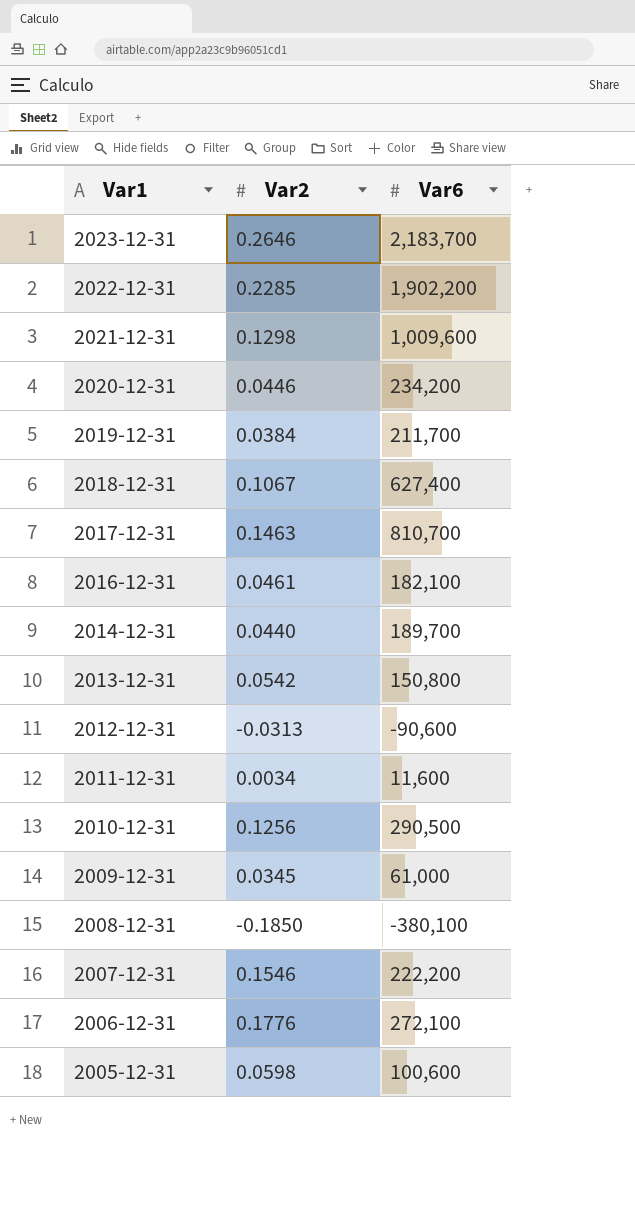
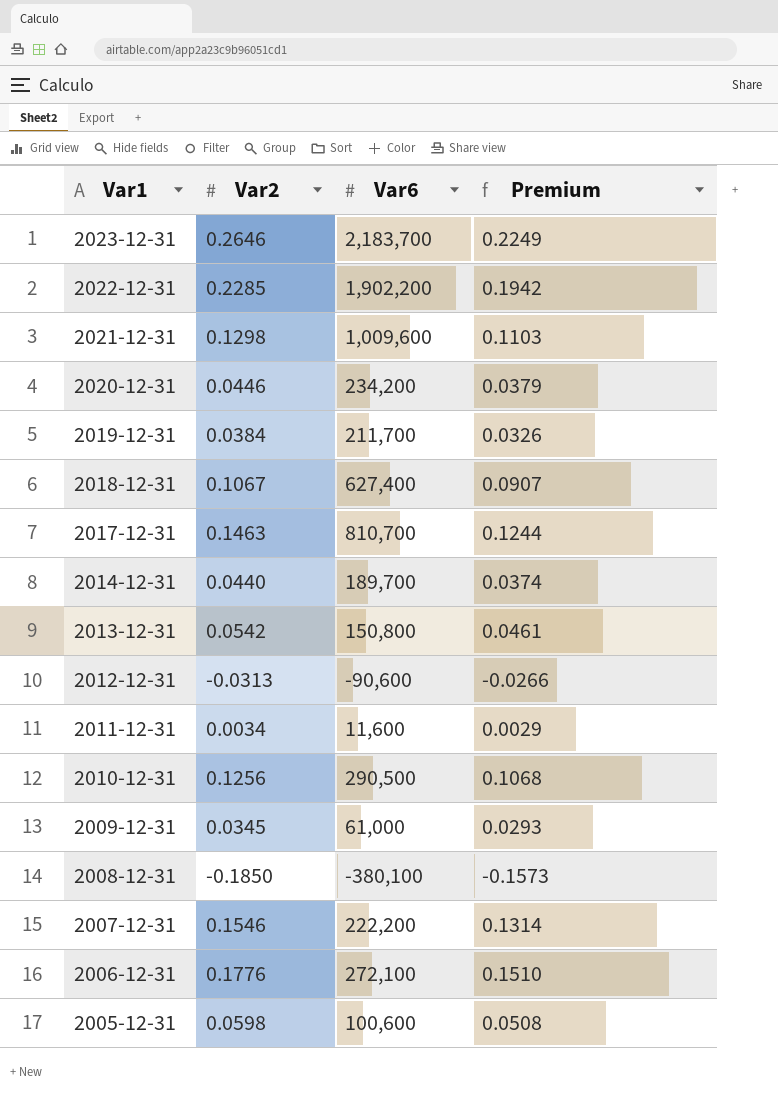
column Premium | formula: none -> [Var2] * 0.85
row 2016-12-31: 0.0461 | 182,100 -> none

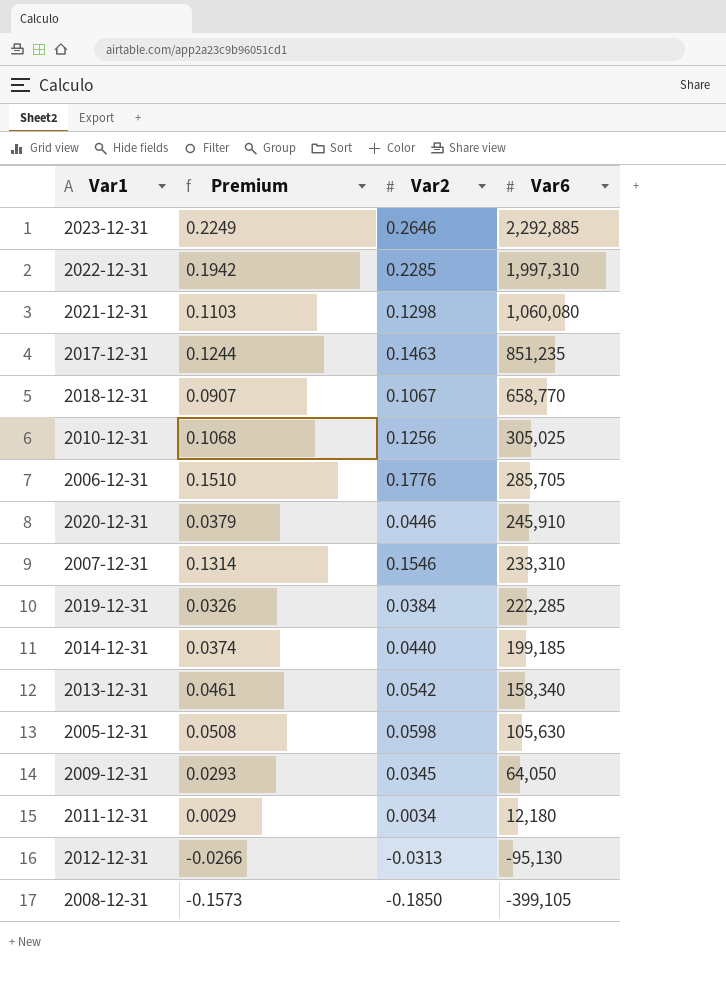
row order: Var1 descending -> Var6 descending
column Premium | position: 4 -> 2
2023-12-31 | Var6: 2,183,700 -> 2,292,885
2022-12-31 | Var6: 1,902,200 -> 1,997,310
2021-12-31 | Var6: 1,009,600 -> 1,060,080
2017-12-31 | Var6: 810,700 -> 851,235
2018-12-31 | Var6: 627,400 -> 658,770
2010-12-31 | Var6: 290,500 -> 305,025
2006-12-31 | Var6: 272,100 -> 285,705
2020-12-31 | Var6: 234,200 -> 245,910
2007-12-31 | Var6: 222,200 -> 233,310
2019-12-31 | Var6: 211,700 -> 222,285
2014-12-31 | Var6: 189,700 -> 199,185
2013-12-31 | Var6: 150,800 -> 158,340
2005-12-31 | Var6: 100,600 -> 105,630
2009-12-31 | Var6: 61,000 -> 64,050
2011-12-31 | Var6: 11,600 -> 12,180
2012-12-31 | Var6: -90,600 -> -95,130
2008-12-31 | Var6: -380,100 -> -399,105

